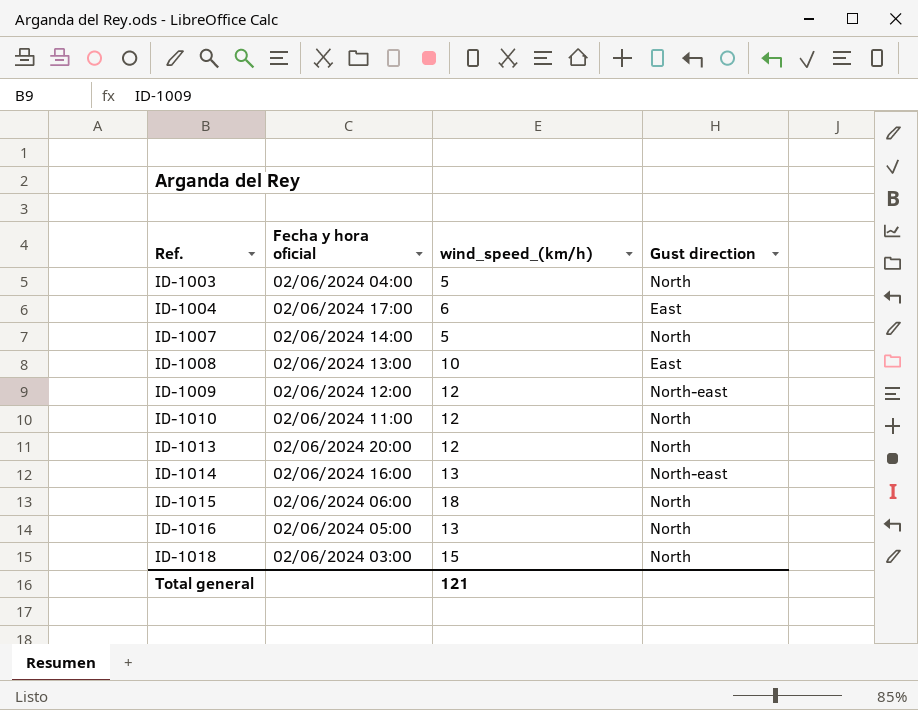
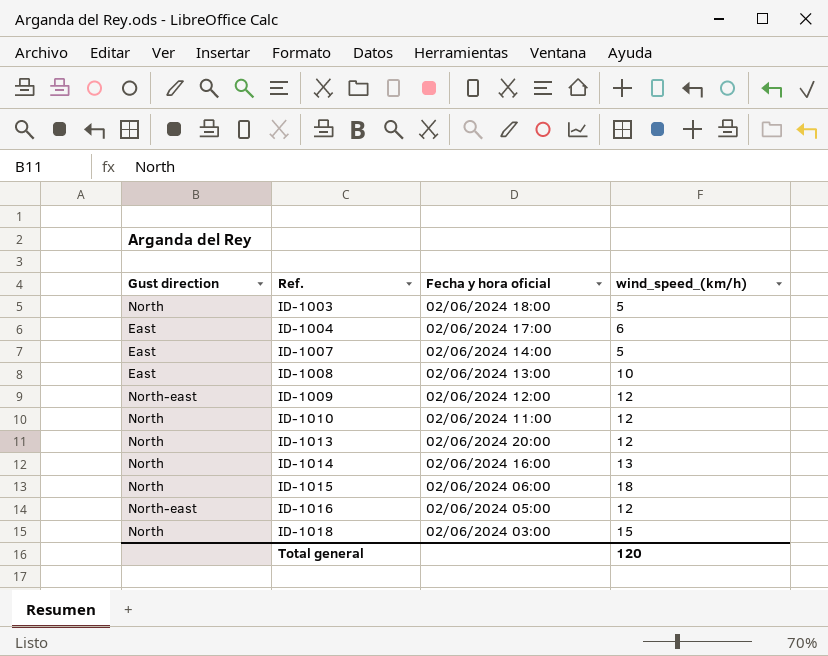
column Gust direction | position: 4 -> 1
ID-1003 | Fecha y hora oficial: 02/06/2024 04:00 -> 02/06/2024 18:00
ID-1007 | Gust direction: North -> East
ID-1014 | Gust direction: North-east -> North
ID-1016 | Gust direction: North -> North-east
ID-1016 | wind_speed_(km/h): 13 -> 12
Total general | wind_speed_(km/h): 121 -> 120

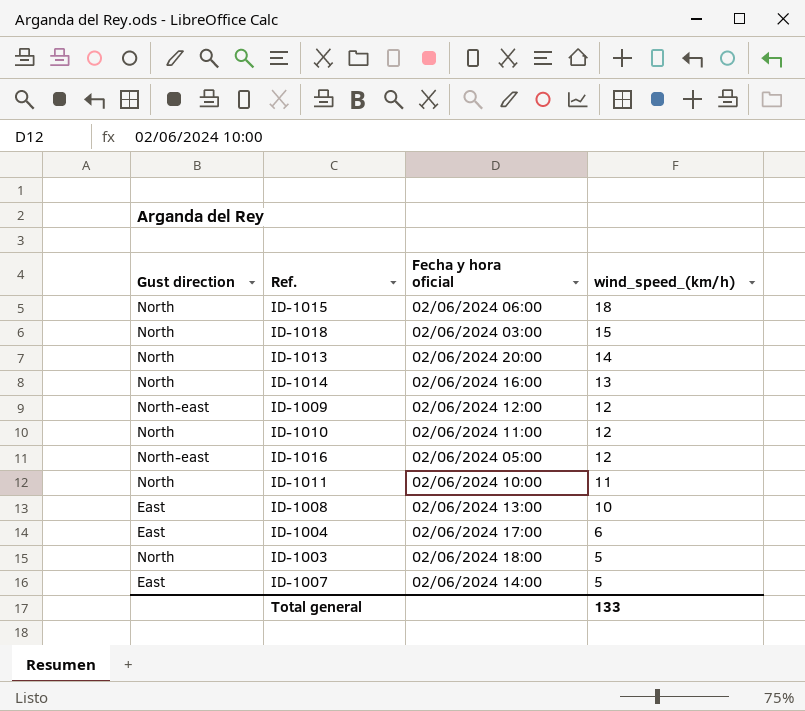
row order: Ref. ascending -> wind_speed_(km/h) descending
ID-1013 | wind_speed_(km/h): 12 -> 14
row ID-1011: none -> North | 02/06/2024 10:00 | 11
Total general | wind_speed_(km/h): 120 -> 133

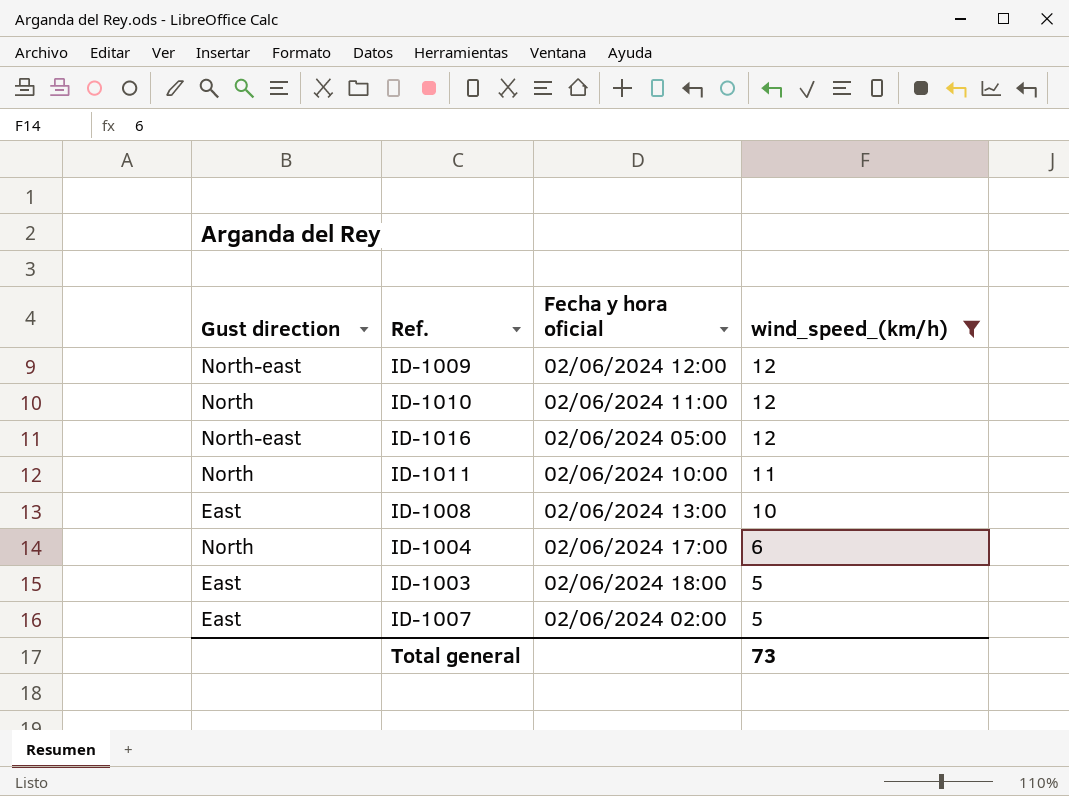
filter: none -> wind_speed_(km/h) <= 12
ID-1004 | Gust direction: East -> North
ID-1003 | Gust direction: North -> East
ID-1007 | Fecha y hora oficial: 02/06/2024 14:00 -> 02/06/2024 02:00
Total general | wind_speed_(km/h): 133 -> 73

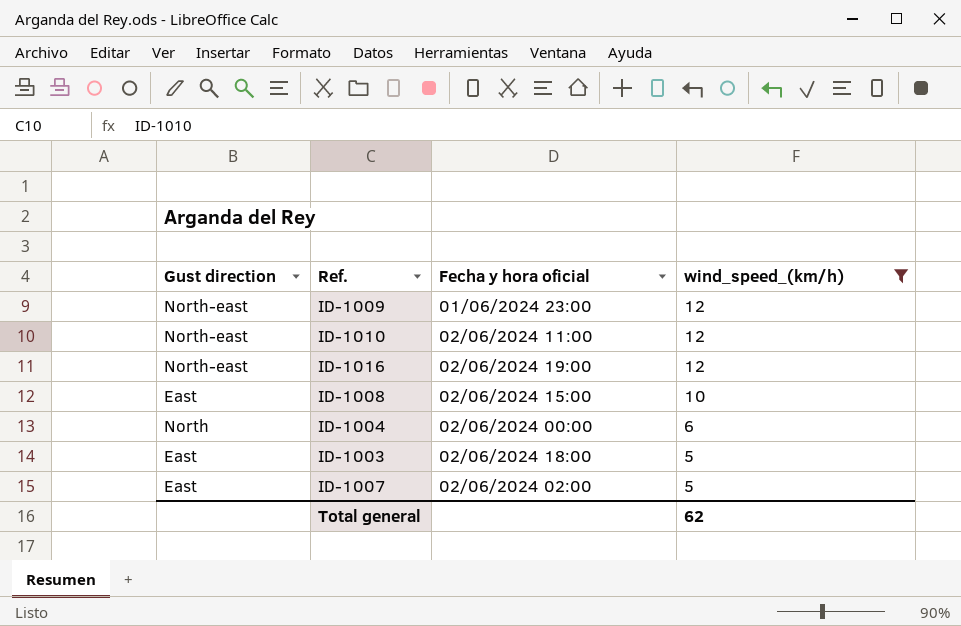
row ID-1011: North | 02/06/2024 10:00 | 11 -> none
ID-1009 | Fecha y hora oficial: 02/06/2024 12:00 -> 01/06/2024 23:00
ID-1010 | Gust direction: North -> North-east
ID-1016 | Fecha y hora oficial: 02/06/2024 05:00 -> 02/06/2024 19:00
ID-1008 | Fecha y hora oficial: 02/06/2024 13:00 -> 02/06/2024 15:00
ID-1004 | Fecha y hora oficial: 02/06/2024 17:00 -> 02/06/2024 00:00
Total general | wind_speed_(km/h): 73 -> 62

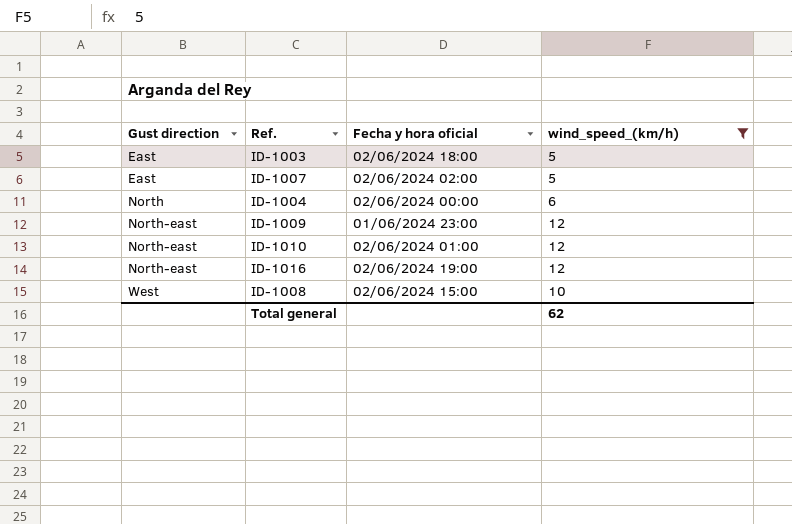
row order: wind_speed_(km/h) descending -> Gust direction ascending
ID-1010 | Fecha y hora oficial: 02/06/2024 11:00 -> 02/06/2024 01:00
ID-1008 | Gust direction: East -> West

